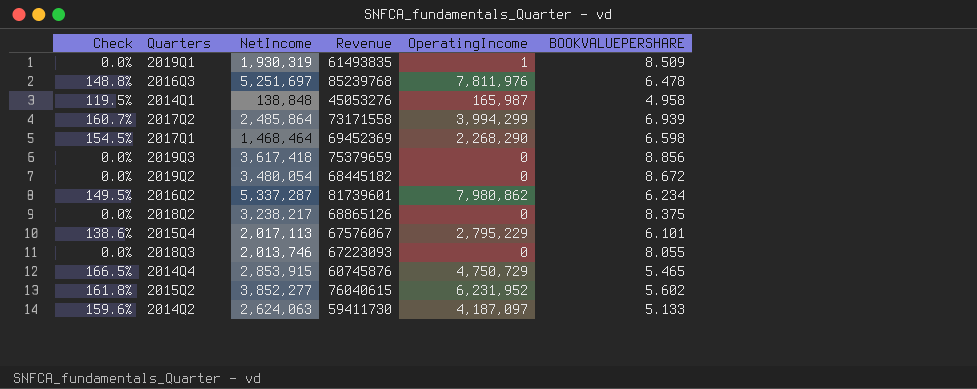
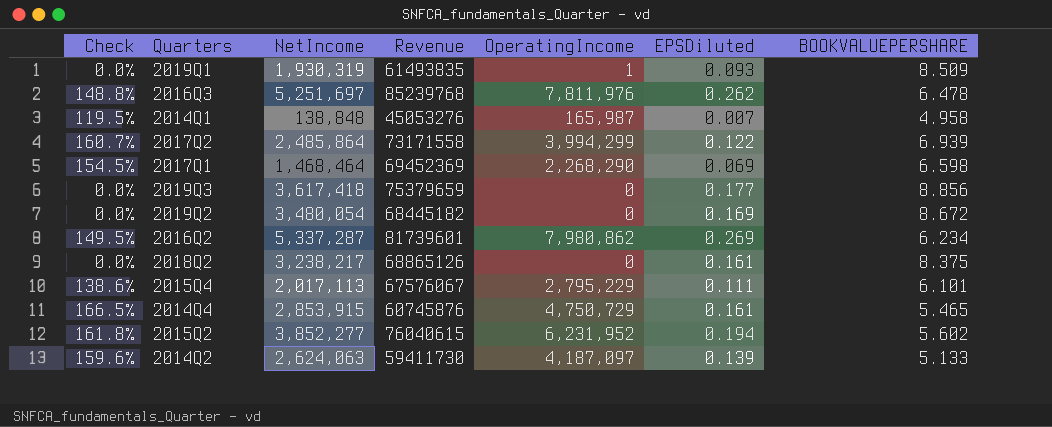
column EPSDiluted | position: none -> 6
row 2018Q3: 0.0% | 2,013,746 | 67223093 | 0 | 8.055 -> none

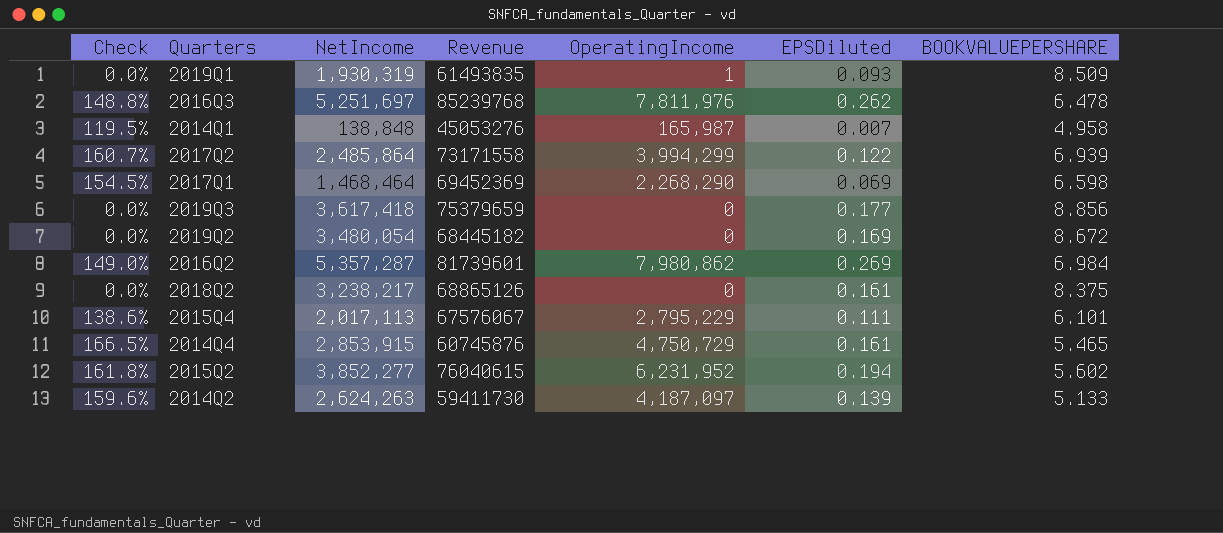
2016Q2 | Check: 149.5% -> 149.0%
2016Q2 | NetIncome: 5,337,287 -> 5,357,287
2016Q2 | BOOKVALUEPERSHARE: 6.234 -> 6.984
2014Q2 | NetIncome: 2,624,063 -> 2,624,263

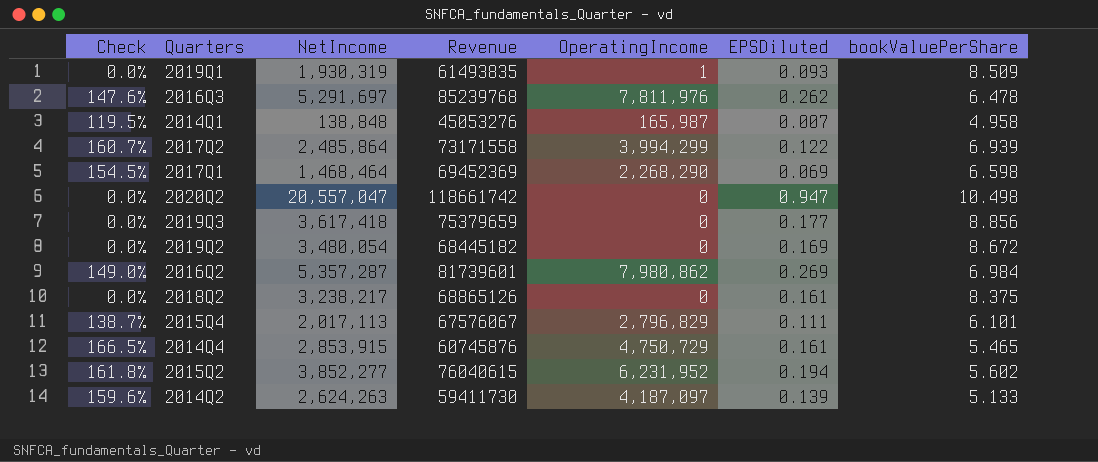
column name: BOOKVALUEPERSHARE -> bookValuePerShare
2016Q3 | Check: 148.8% -> 147.6%
2016Q3 | NetIncome: 5,251,697 -> 5,291,697
row 2020Q2: none -> 0.0% | 20,557,047 | 118661742 | 0 | 0.947 | 10.498
2015Q4 | Check: 138.6% -> 138.7%
2015Q4 | OperatingIncome: 2,795,229 -> 2,796,829

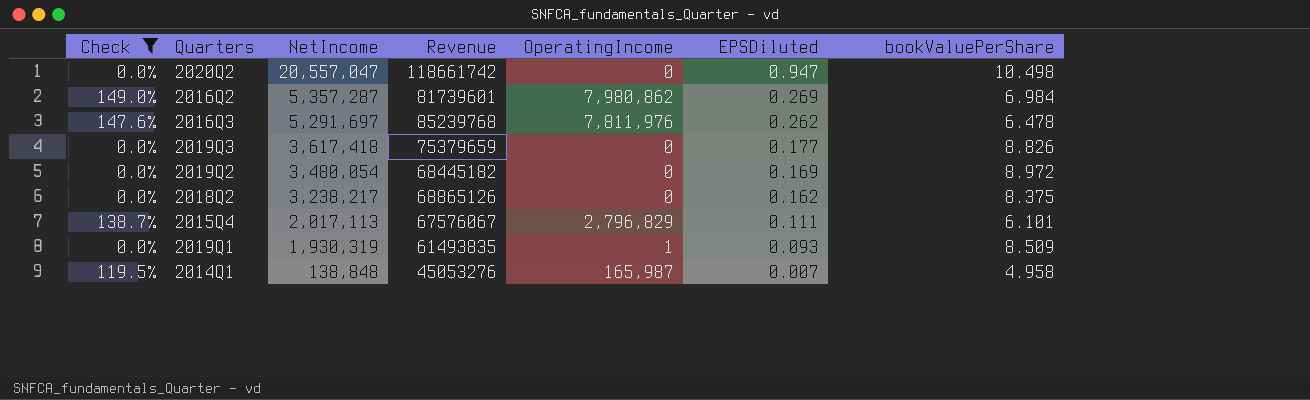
filter: none -> Check <= 149.0%
row order: none -> NetIncome descending
2019Q3 | bookValuePerShare: 8.856 -> 8.826
2019Q2 | bookValuePerShare: 8.672 -> 8.972
2018Q2 | EPSDiluted: 0.161 -> 0.162

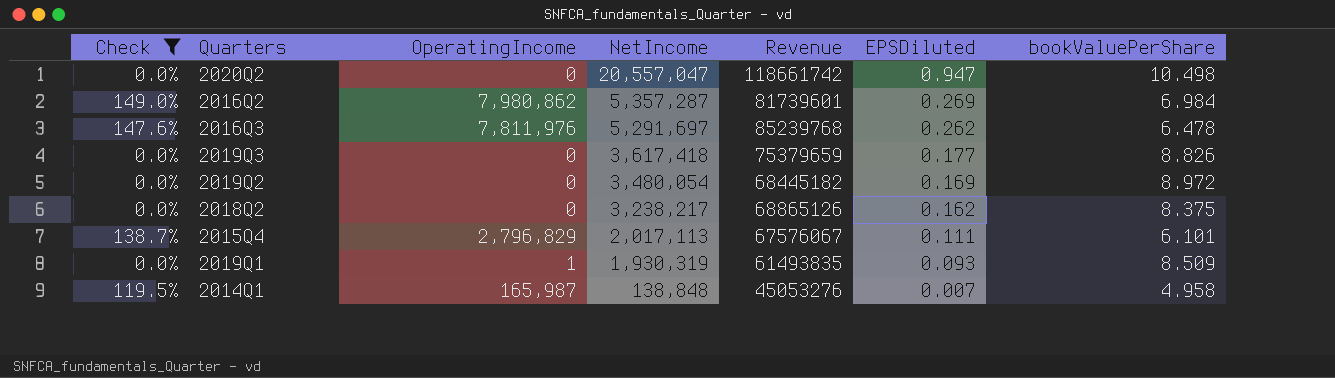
column OperatingIncome | position: 5 -> 3

